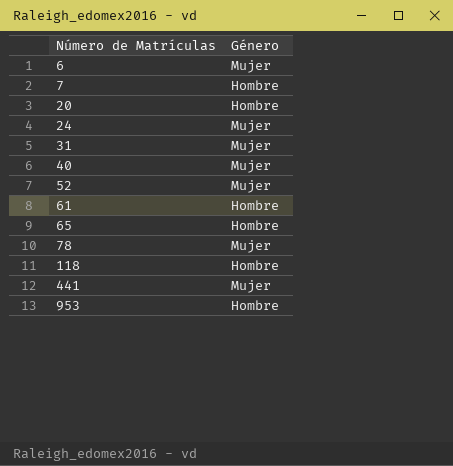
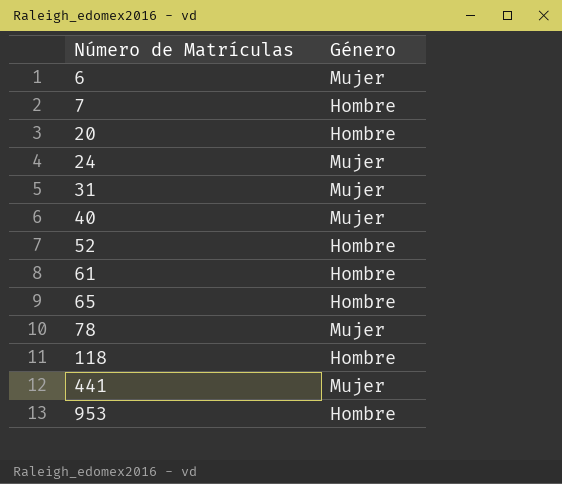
52 | Género: Mujer -> Hombre

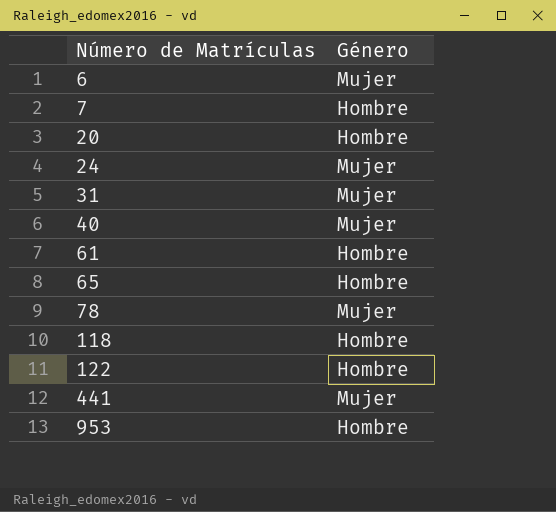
row 52: Hombre -> none
row 122: none -> Hombre

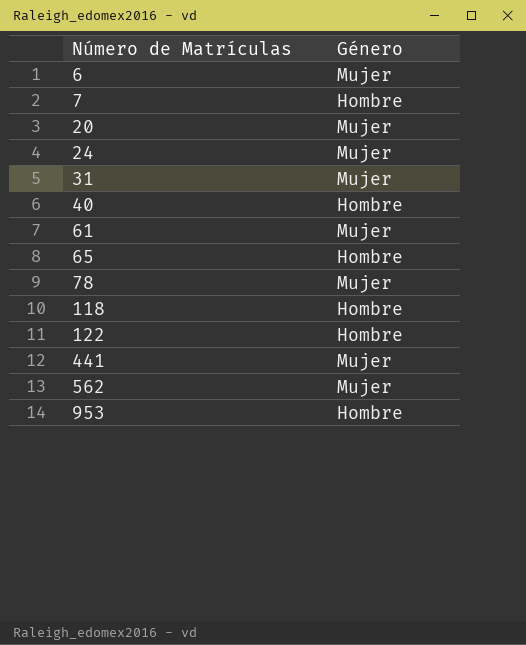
20 | Género: Hombre -> Mujer
40 | Género: Mujer -> Hombre
61 | Género: Hombre -> Mujer
row 562: none -> Mujer

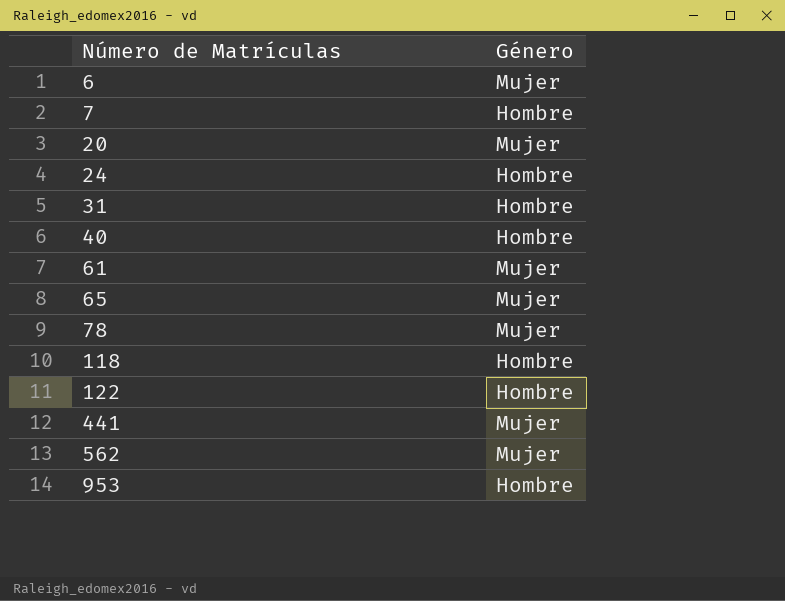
24 | Género: Mujer -> Hombre
31 | Género: Mujer -> Hombre
65 | Género: Hombre -> Mujer

